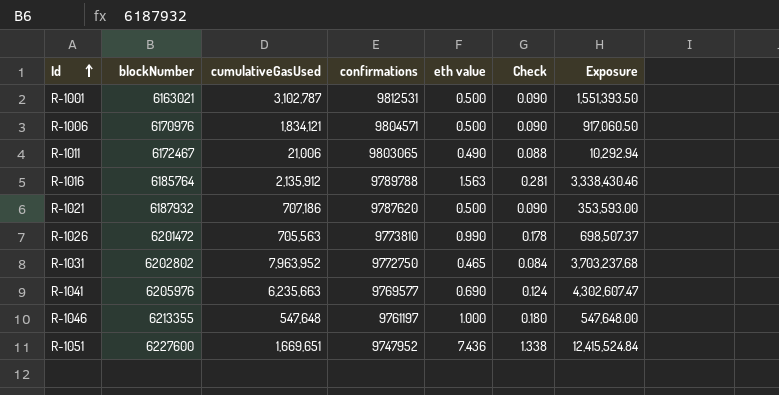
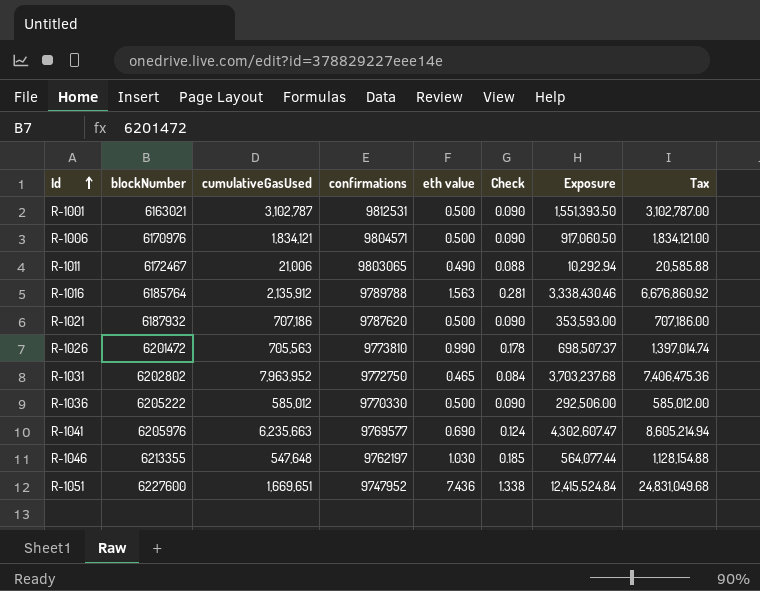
column Tax | formula: none -> [Exposure] * 2
row R-1036: none -> 6205222 | 585,012 | 9770330 | 0.500 | 0.090 | 292,506.00 | 585,012.00
R-1046 | confirmations: 9761197 -> 9762197
R-1046 | eth value: 1.000 -> 1.030
R-1046 | Check: 0.180 -> 0.185
R-1046 | Exposure: 547,648.00 -> 564,077.44

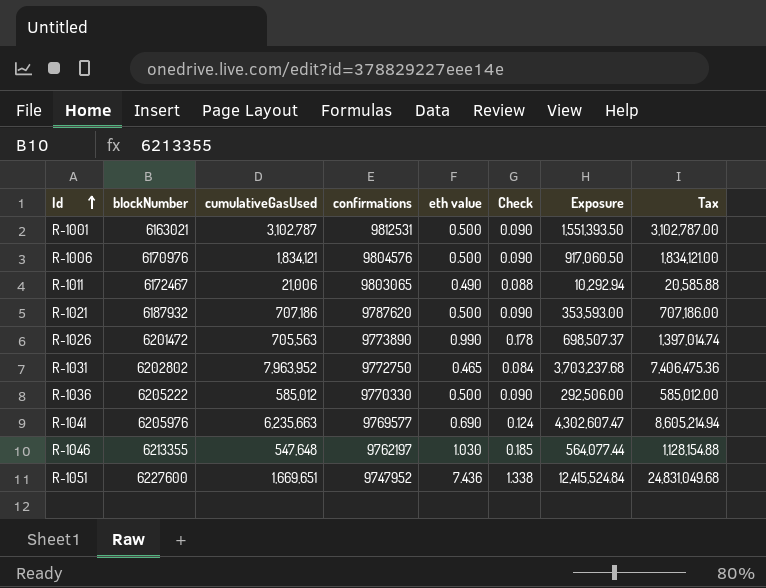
row R-1016: 6185764 | 2,135,912 | 9789788 | 1.563 | 0.281 | 3,338,430.46 | 6,676,860.92 -> none
R-1006 | confirmations: 9804571 -> 9804576
R-1026 | confirmations: 9773810 -> 9773890

